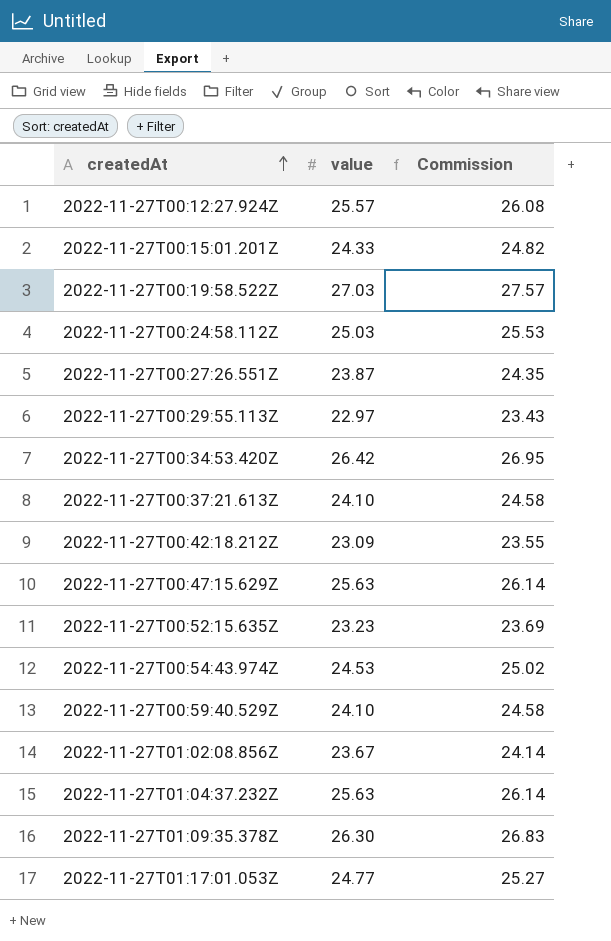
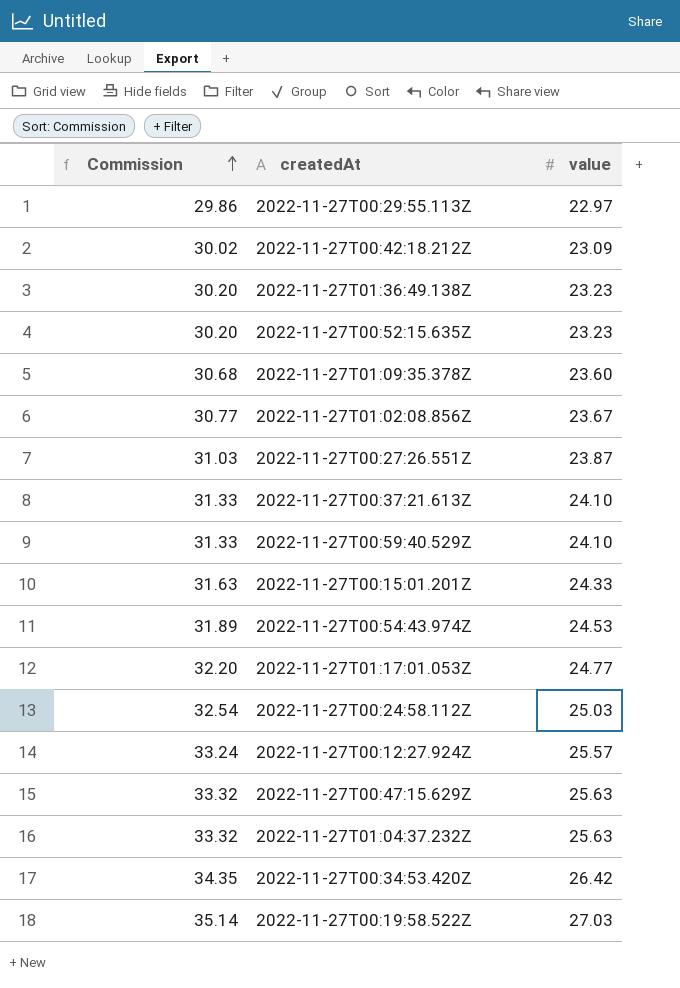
row order: createdAt ascending -> Commission ascending
column Commission | formula: [value] * 1.02 -> [value] * 1.3
column Commission | position: 3 -> 1
row 2022-11-27T01:36:49.138Z: none -> 30.20 | 23.23
2022-11-27T01:09:35.378Z | value: 26.30 -> 23.60

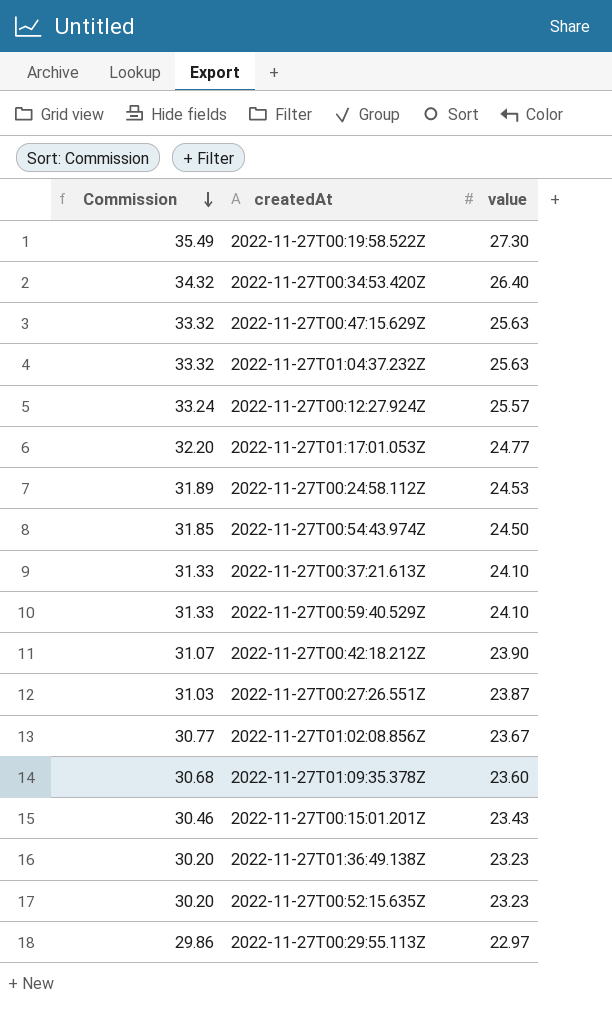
row order: Commission ascending -> Commission descending
2022-11-27T00:19:58.522Z | Commission: 35.14 -> 35.49
2022-11-27T00:19:58.522Z | value: 27.03 -> 27.30
2022-11-27T00:34:53.420Z | Commission: 34.35 -> 34.32
2022-11-27T00:34:53.420Z | value: 26.42 -> 26.40
2022-11-27T00:24:58.112Z | Commission: 32.54 -> 31.89
2022-11-27T00:24:58.112Z | value: 25.03 -> 24.53
2022-11-27T00:54:43.974Z | Commission: 31.89 -> 31.85
2022-11-27T00:54:43.974Z | value: 24.53 -> 24.50
2022-11-27T00:42:18.212Z | Commission: 30.02 -> 31.07
2022-11-27T00:42:18.212Z | value: 23.09 -> 23.90
2022-11-27T00:15:01.201Z | Commission: 31.63 -> 30.46
2022-11-27T00:15:01.201Z | value: 24.33 -> 23.43

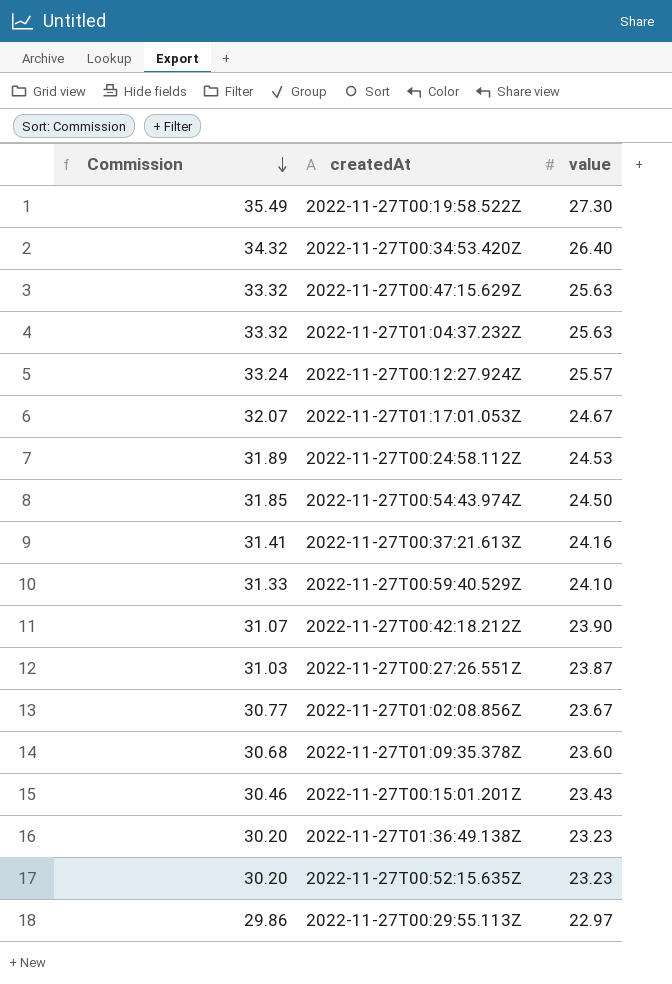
2022-11-27T01:17:01.053Z | Commission: 32.20 -> 32.07
2022-11-27T01:17:01.053Z | value: 24.77 -> 24.67
2022-11-27T00:37:21.613Z | Commission: 31.33 -> 31.41
2022-11-27T00:37:21.613Z | value: 24.10 -> 24.16

